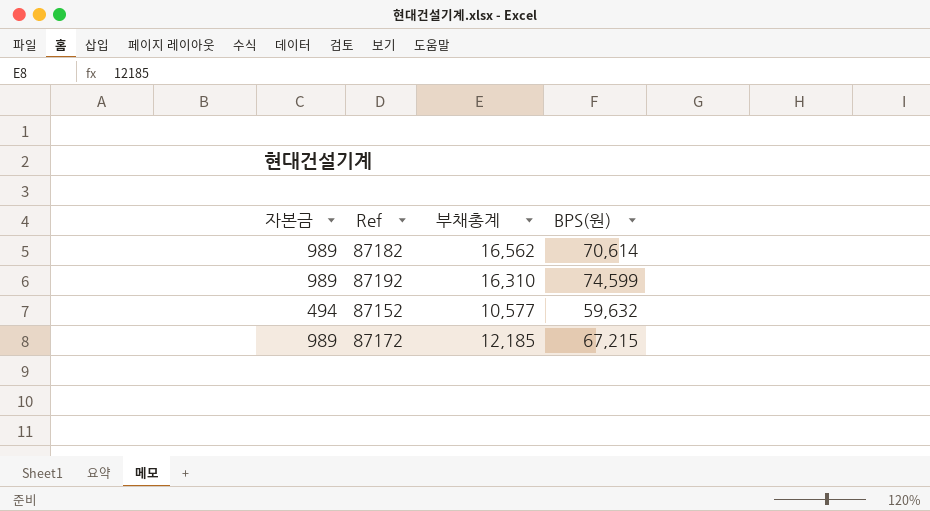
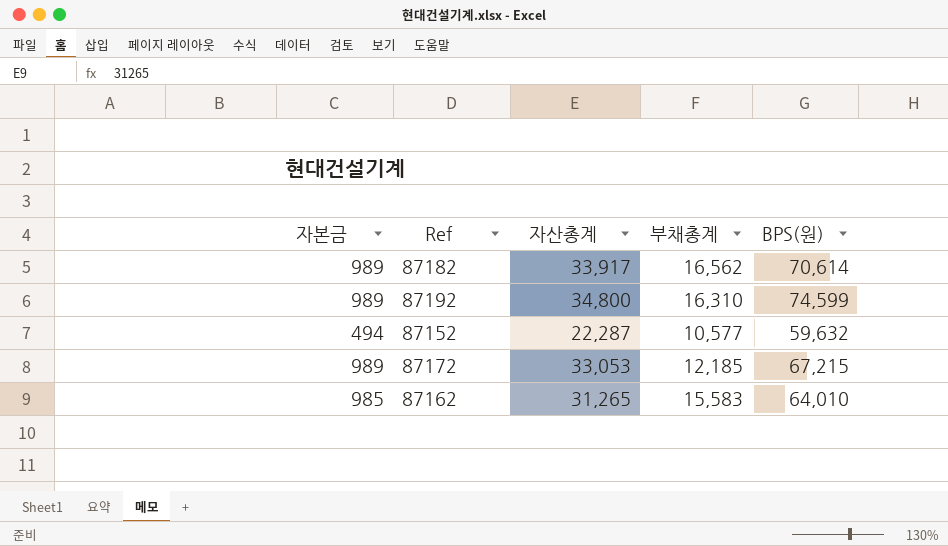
column 자산총계 | position: none -> 3
row 87162: none -> 985 | 31,265 | 15,583 | 64,010

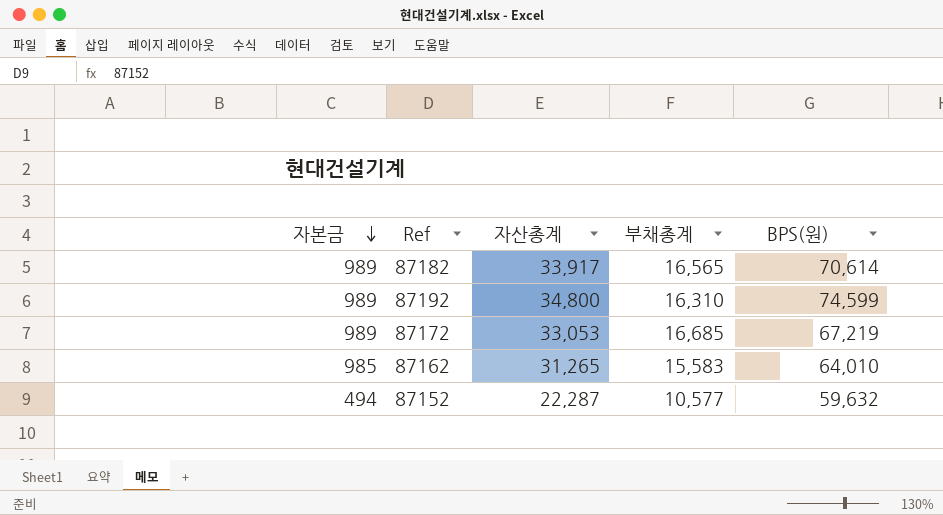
row order: none -> 자본금 descending
87182 | 부채총계: 16,562 -> 16,565
87172 | 부채총계: 12,185 -> 16,685
87172 | BPS(원): 67,215 -> 67,219

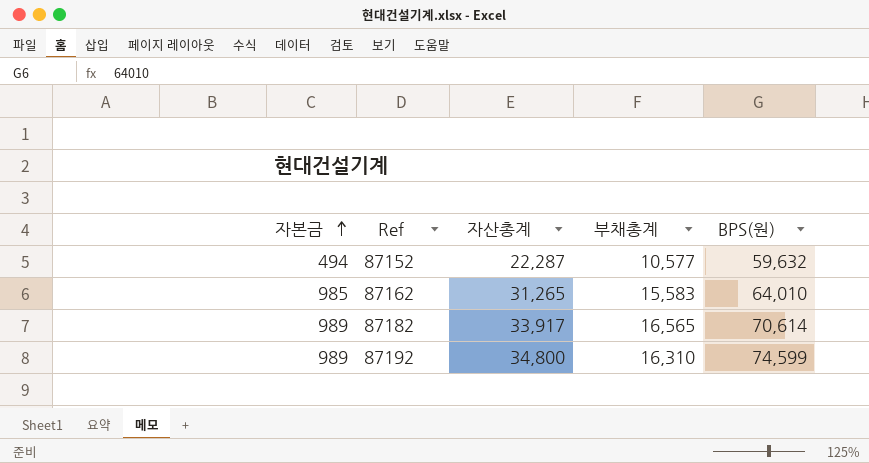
row order: 자본금 descending -> 자본금 ascending
row 87172: 989 | 33,053 | 16,685 | 67,219 -> none

